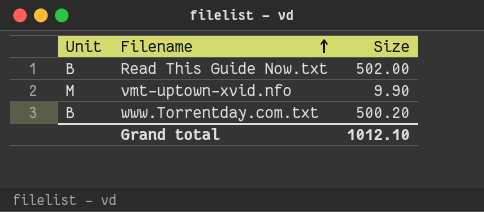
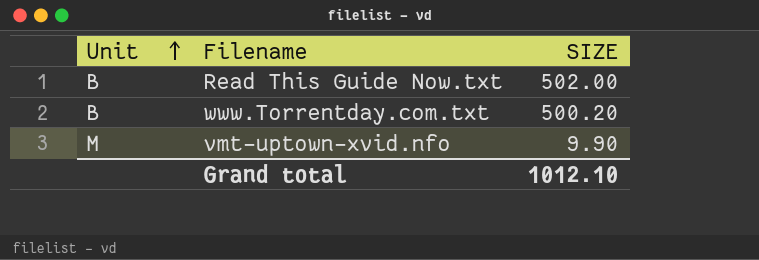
row order: Filename ascending -> Unit ascending
column name: Size -> SIZE

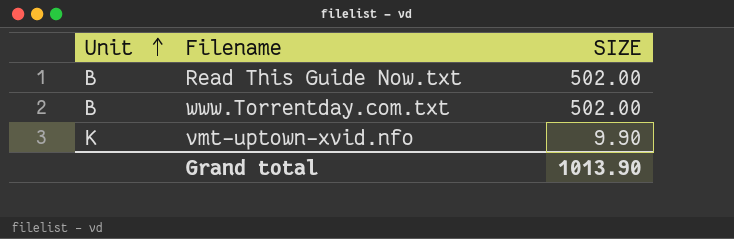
www.Torrentday.com.txt | SIZE: 500.20 -> 502.00
vmt-uptown-xvid.nfo | Unit: M -> K
Grand total | SIZE: 1012.10 -> 1013.90

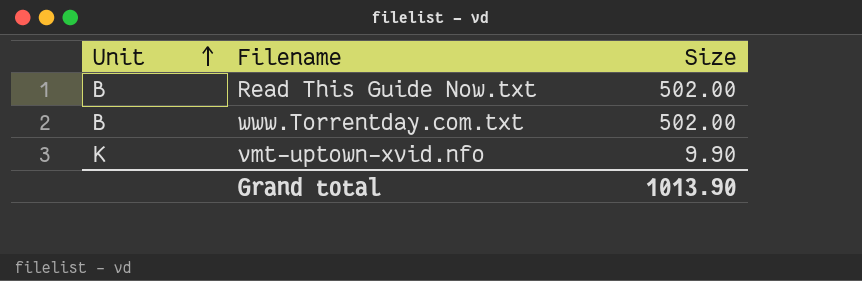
column name: SIZE -> Size

